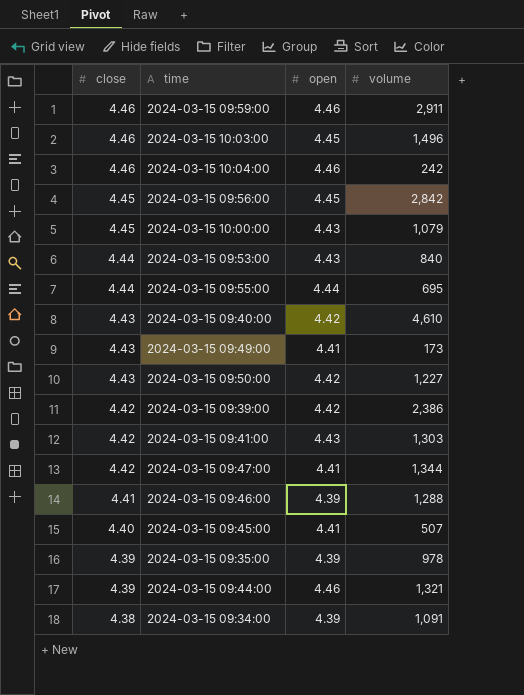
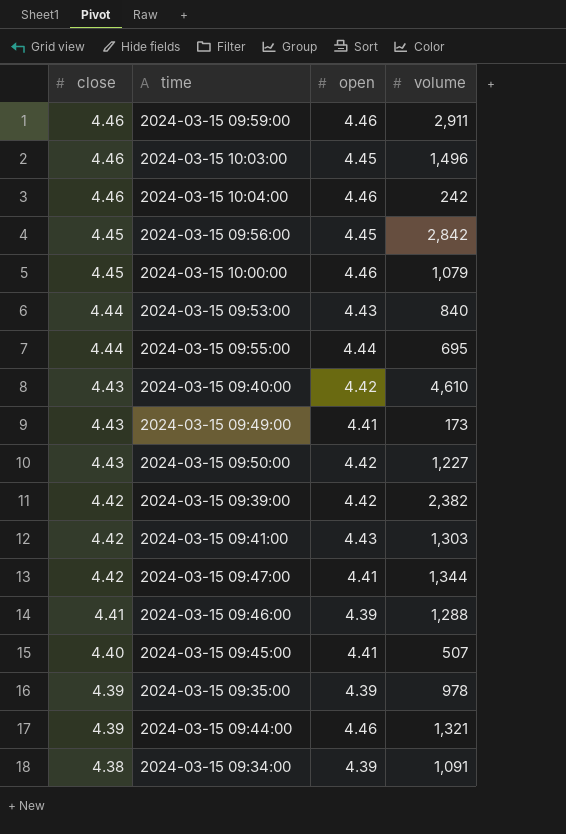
2024-03-15 10:00:00 | open: 4.43 -> 4.46
2024-03-15 09:39:00 | volume: 2,386 -> 2,382

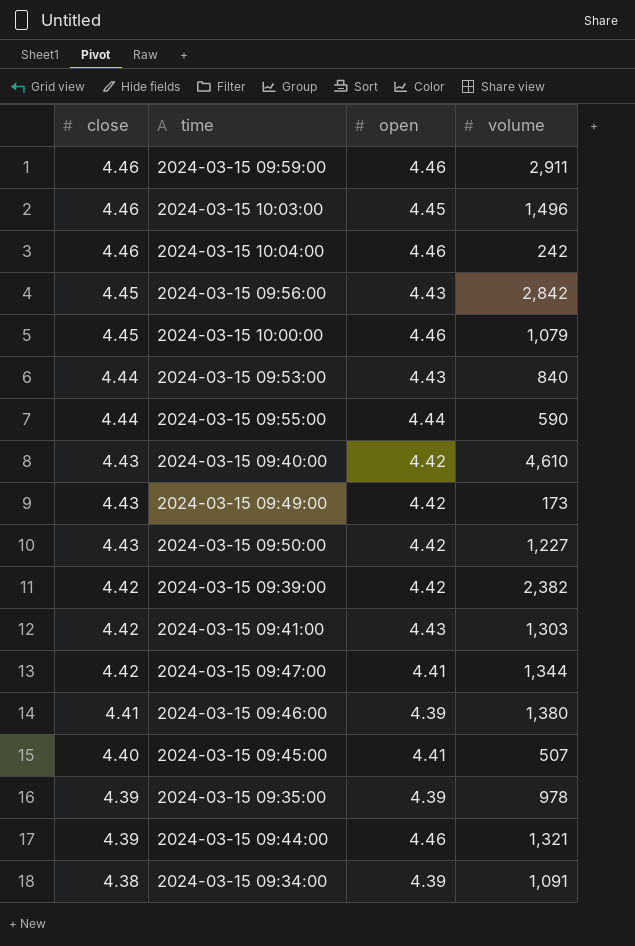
2024-03-15 09:56:00 | open: 4.45 -> 4.43
2024-03-15 09:55:00 | volume: 695 -> 590
2024-03-15 09:49:00 | open: 4.41 -> 4.42
2024-03-15 09:46:00 | volume: 1,288 -> 1,380

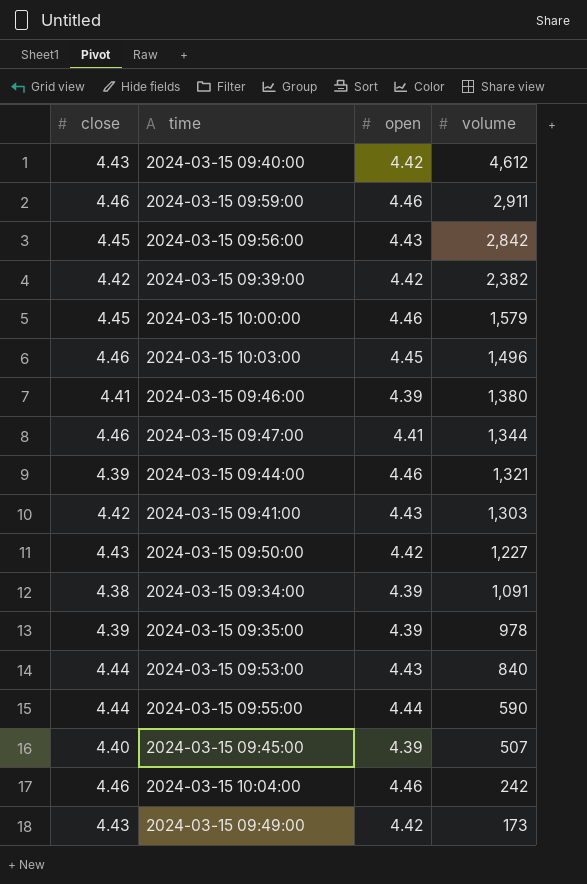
row order: close descending -> volume descending
2024-03-15 09:40:00 | volume: 4,610 -> 4,612
2024-03-15 10:00:00 | volume: 1,079 -> 1,579
2024-03-15 09:47:00 | close: 4.42 -> 4.46
2024-03-15 09:45:00 | open: 4.41 -> 4.39

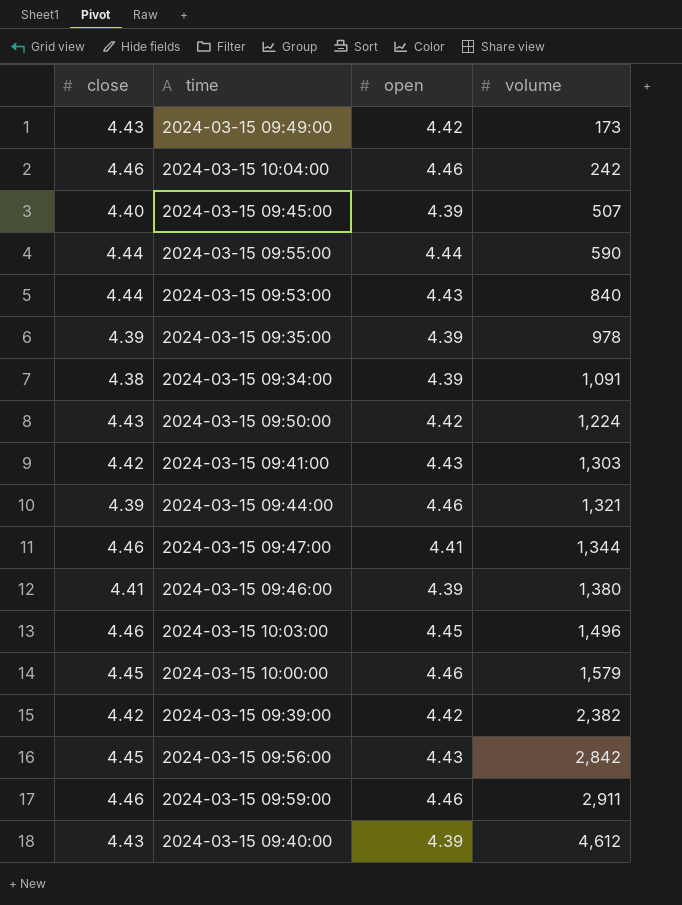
row order: volume descending -> volume ascending
2024-03-15 09:50:00 | volume: 1,227 -> 1,224
2024-03-15 09:40:00 | open: 4.42 -> 4.39

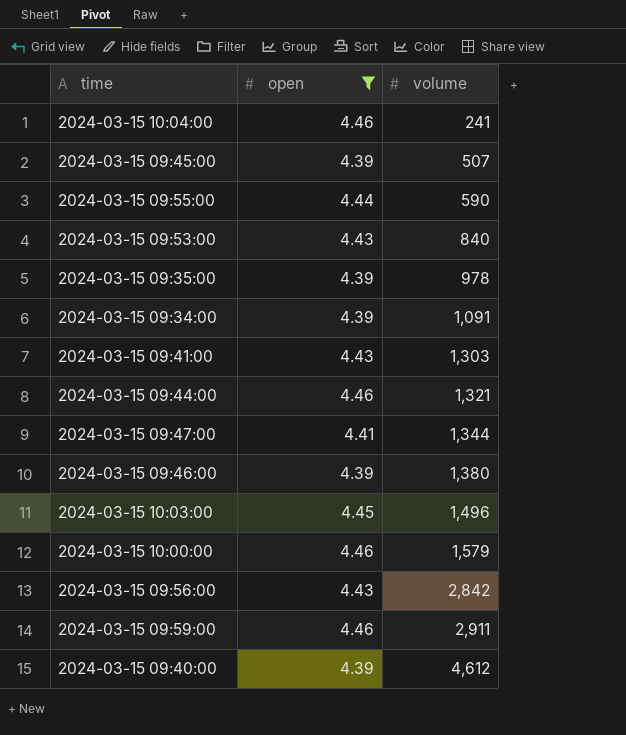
filter: none -> open != 4.42
column close | position: 1 -> none
2024-03-15 10:04:00 | volume: 242 -> 241

